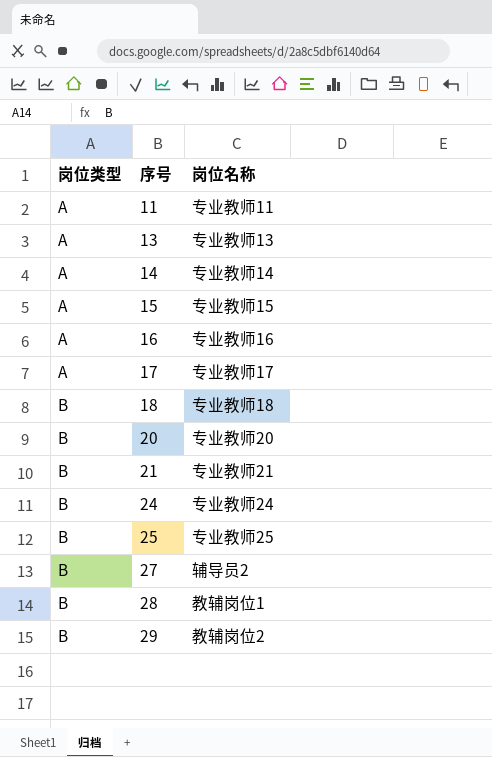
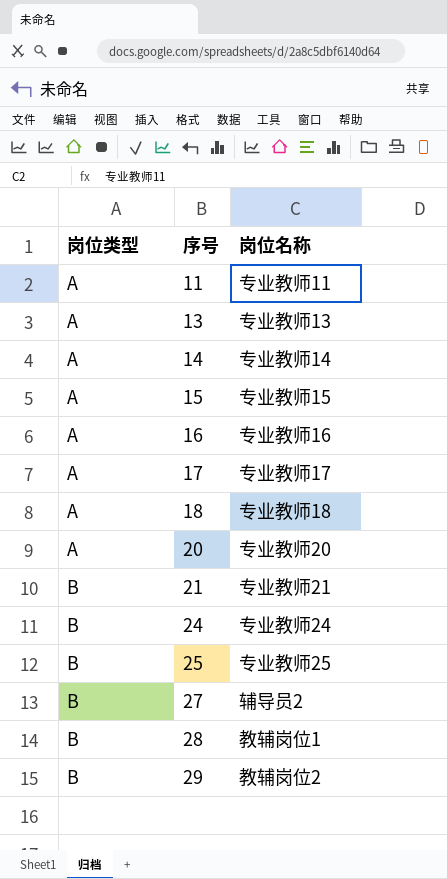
18 | 岗位类型: B -> A
20 | 岗位类型: B -> A

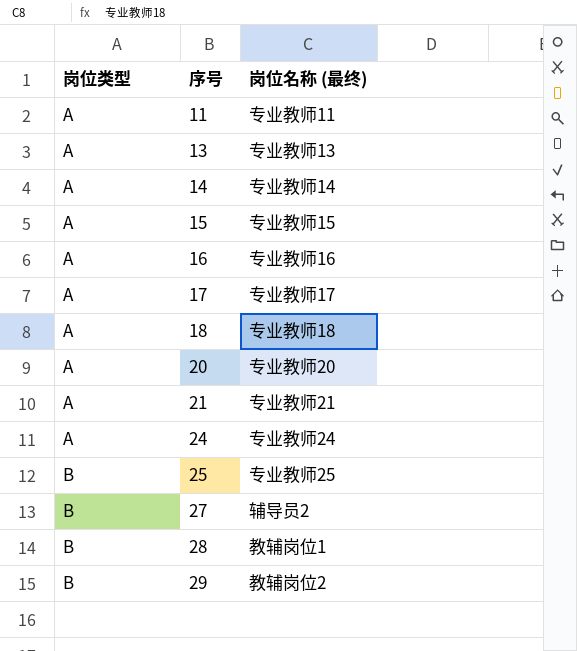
column name: 岗位名称 -> 岗位名称 (最终)
21 | 岗位类型: B -> A
24 | 岗位类型: B -> A

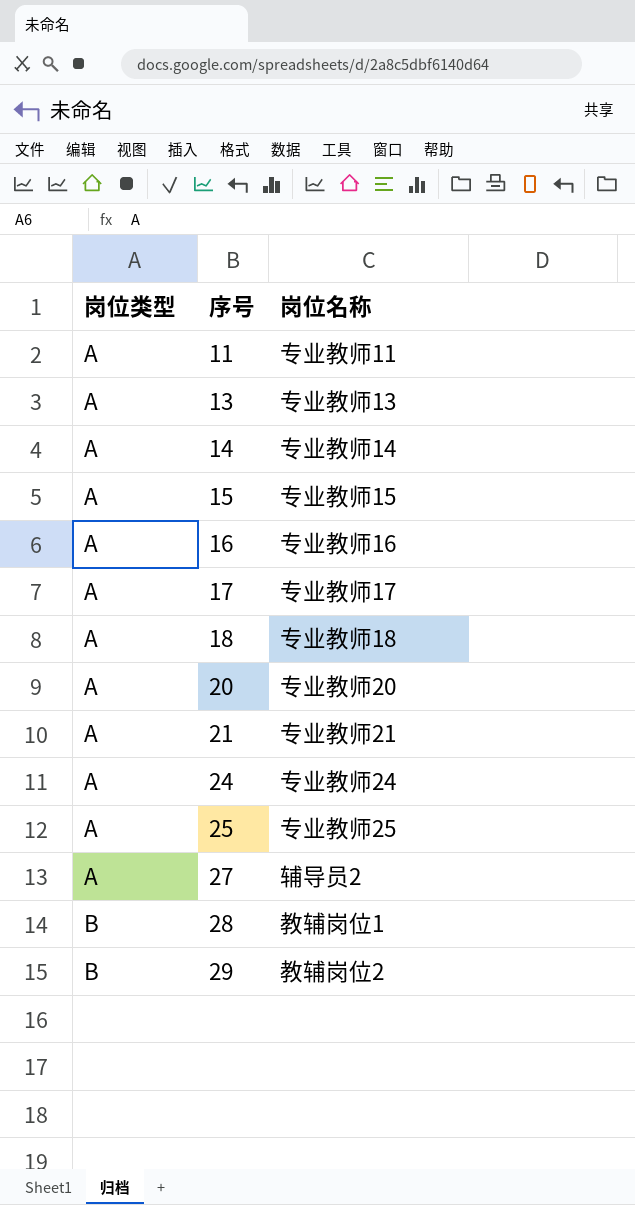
column name: 岗位名称 (最终) -> 岗位名称
25 | 岗位类型: B -> A
27 | 岗位类型: B -> A

